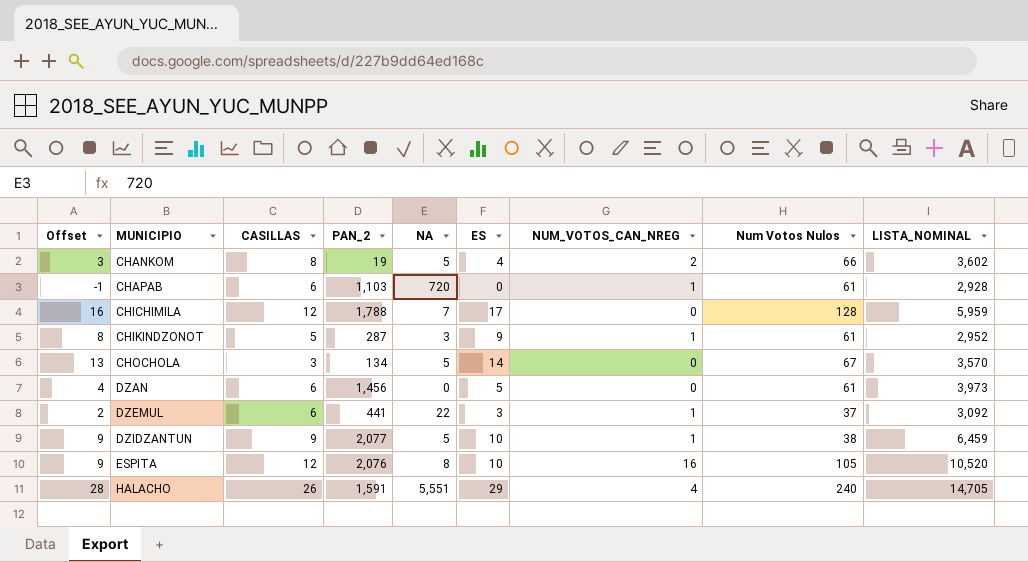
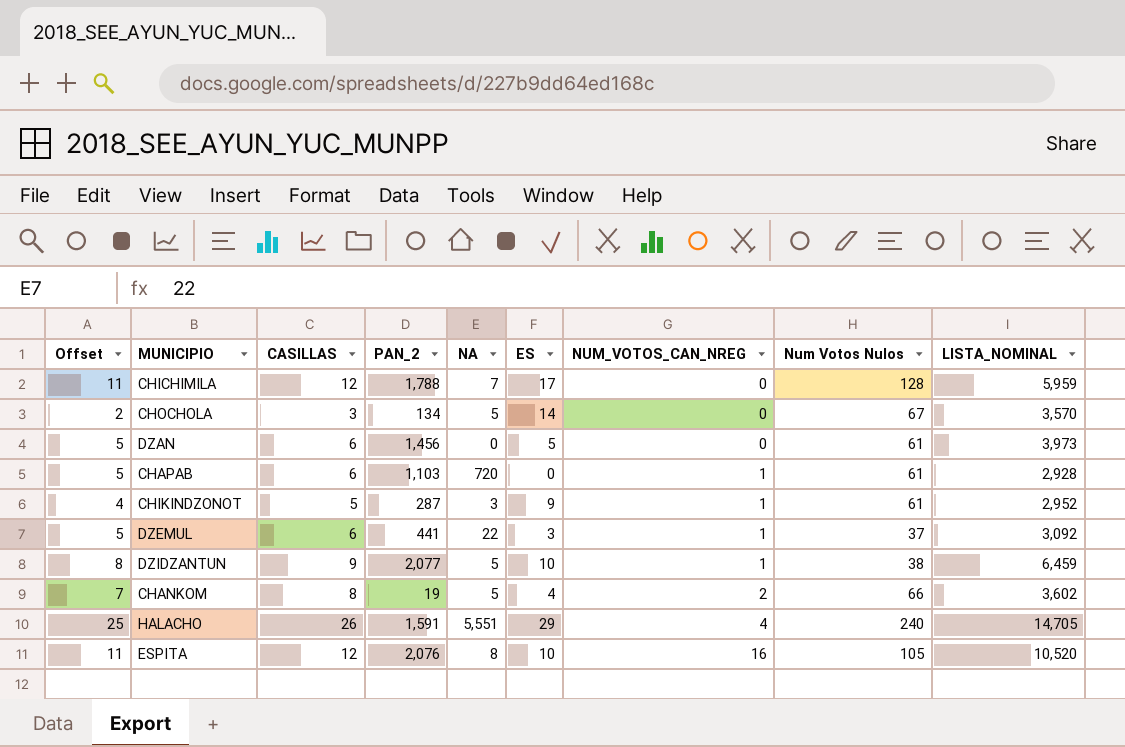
row order: MUNICIPIO ascending -> NUM_VOTOS_CAN_NREG ascending
column Offset | formula: [ES] - 1 -> [CASILLAS] - 1

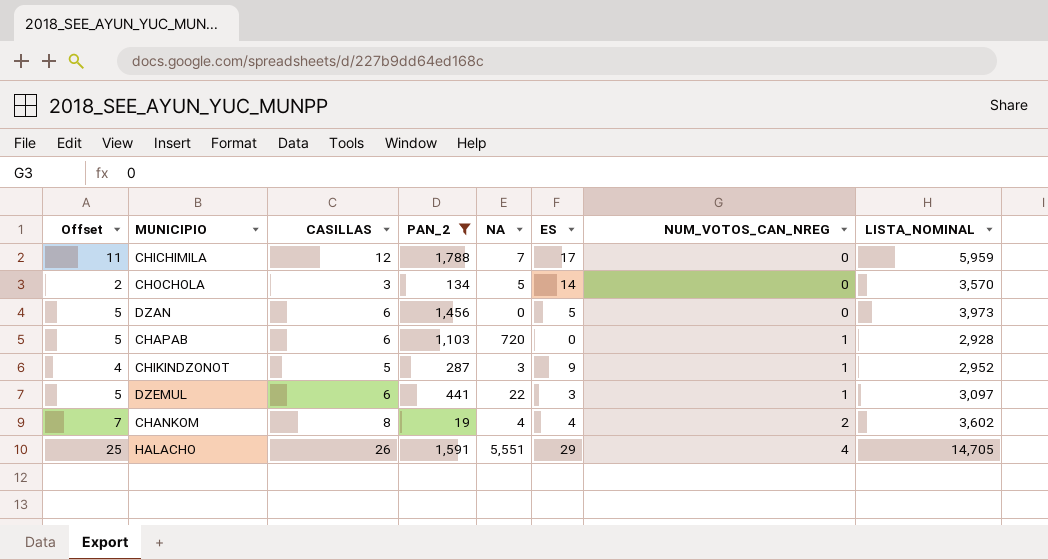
filter: none -> PAN_2 <= 1,788
column Num Votos Nulos | position: 8 -> none
DZEMUL | LISTA_NOMINAL: 3,092 -> 3,097
CHANKOM | NA: 5 -> 4

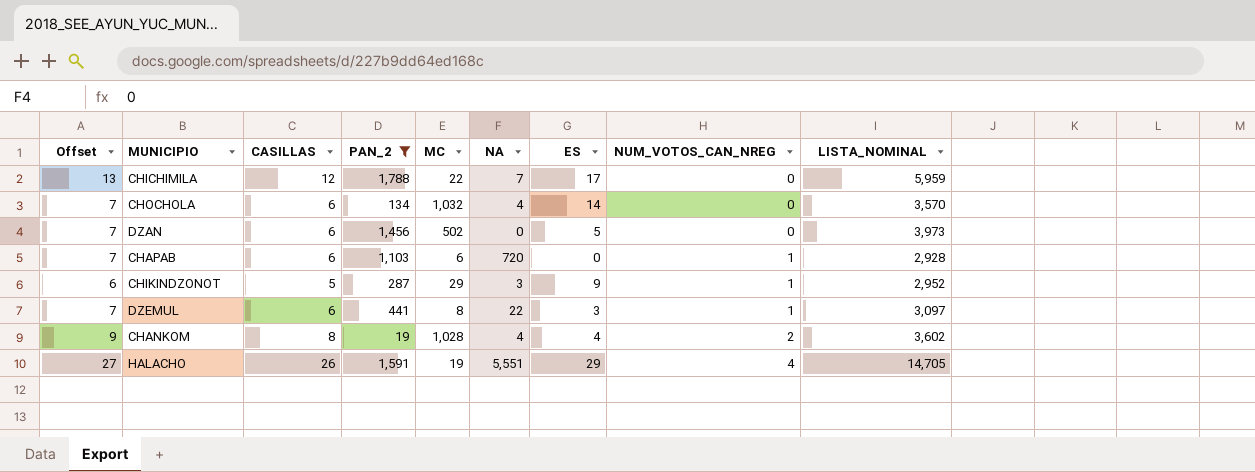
column Offset | formula: [CASILLAS] - 1 -> [CASILLAS] + 1
column MC | position: none -> 5
CHOCHOLA | CASILLAS: 3 -> 6
CHOCHOLA | NA: 5 -> 4

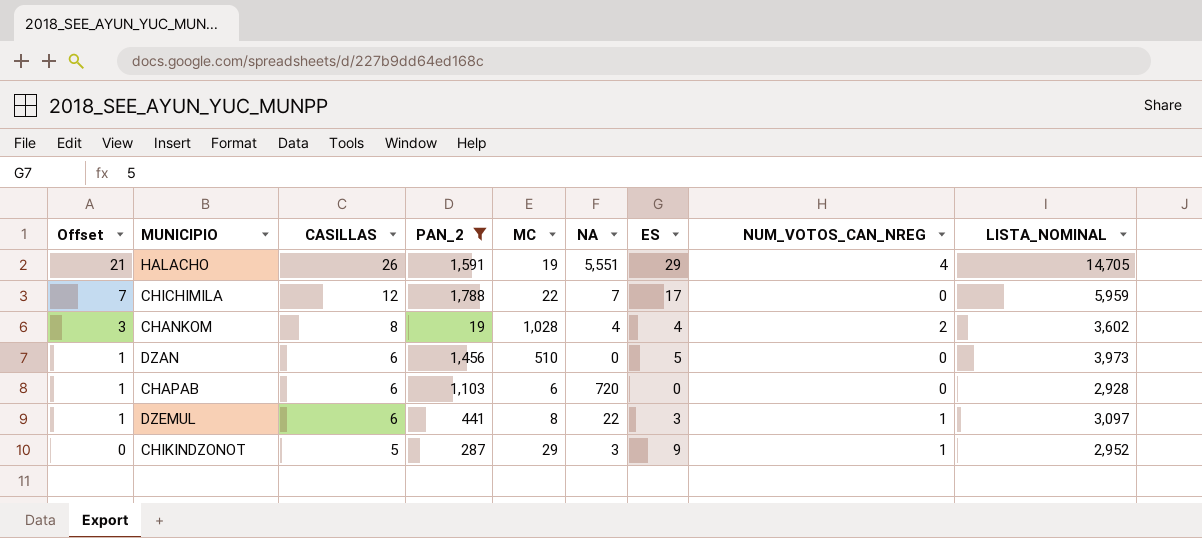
row order: NUM_VOTOS_CAN_NREG ascending -> Offset descending
column Offset | formula: [CASILLAS] + 1 -> [CASILLAS] - 5
row CHOCHOLA: 7 | 6 | 134 | 1,032 | 4 | 14 | 0 | 3,570 -> none
DZAN | MC: 502 -> 510
CHAPAB | NUM_VOTOS_CAN_NREG: 1 -> 0

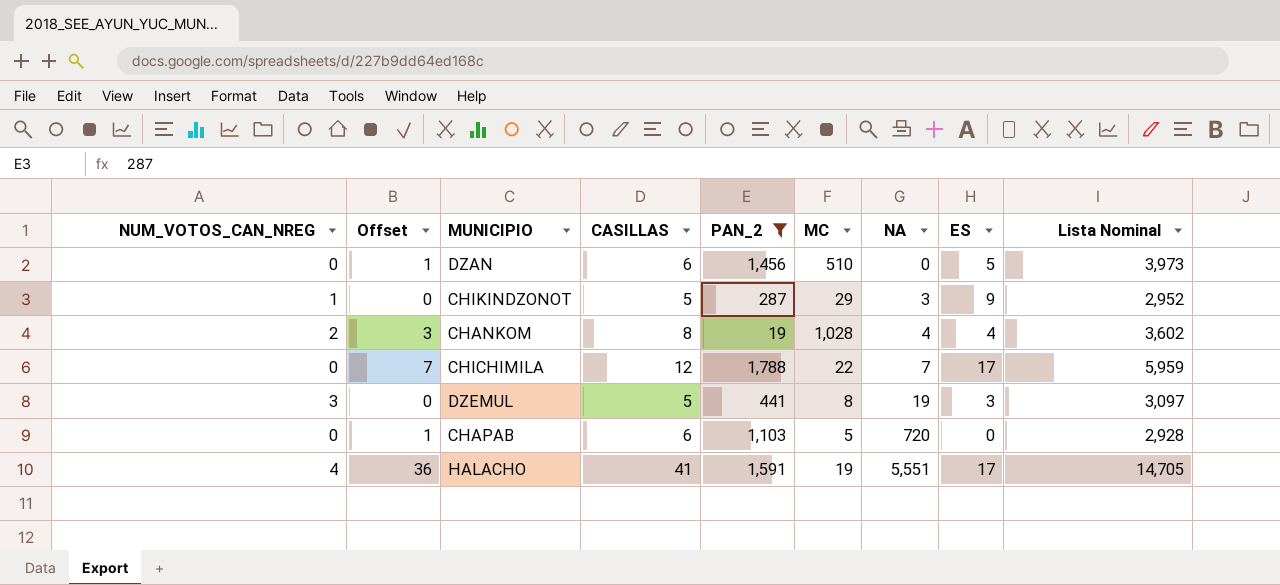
row order: Offset descending -> NA ascending
column NUM_VOTOS_CAN_NREG | position: 8 -> 1
column name: LISTA_NOMINAL -> Lista Nominal
DZEMUL | NUM_VOTOS_CAN_NREG: 1 -> 3
DZEMUL | Offset: 1 -> 0
DZEMUL | CASILLAS: 6 -> 5
DZEMUL | NA: 22 -> 19
CHAPAB | MC: 6 -> 5
HALACHO | Offset: 21 -> 36
HALACHO | CASILLAS: 26 -> 41
HALACHO | ES: 29 -> 17

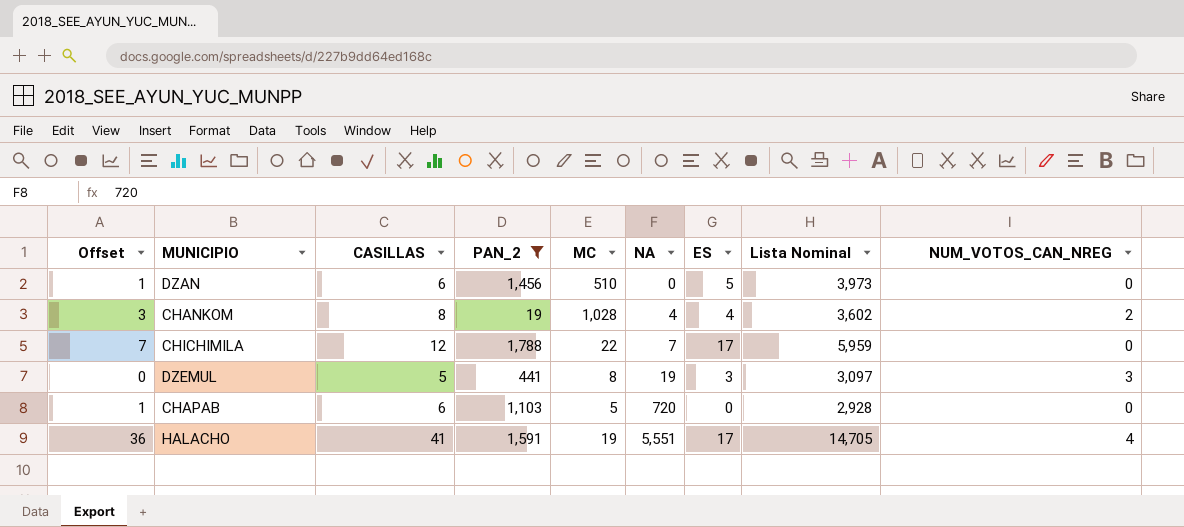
column NUM_VOTOS_CAN_NREG | position: 1 -> 9
row CHIKINDZONOT: 1 | 0 | 5 | 287 | 29 | 3 | 9 | 2,952 -> none

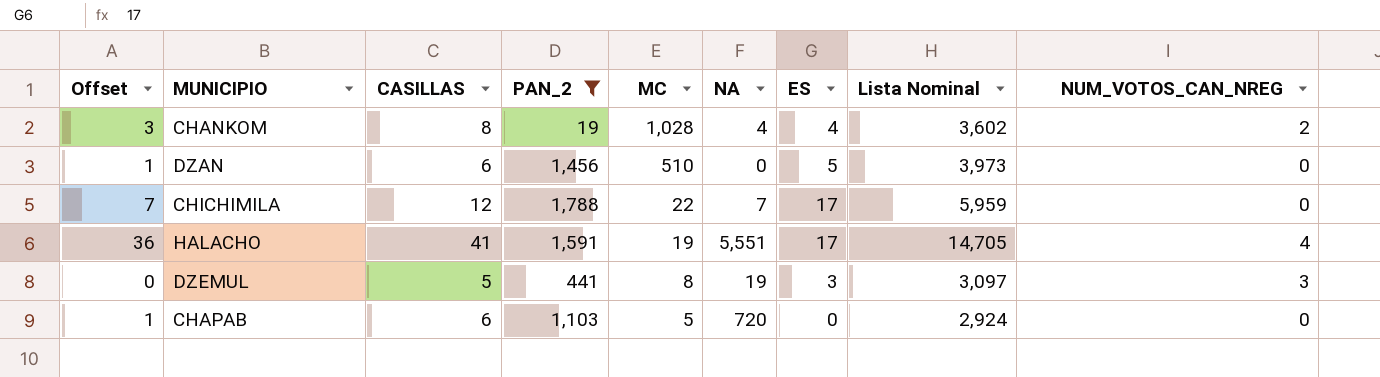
row order: NA ascending -> MC descending
CHAPAB | Lista Nominal: 2,928 -> 2,924

